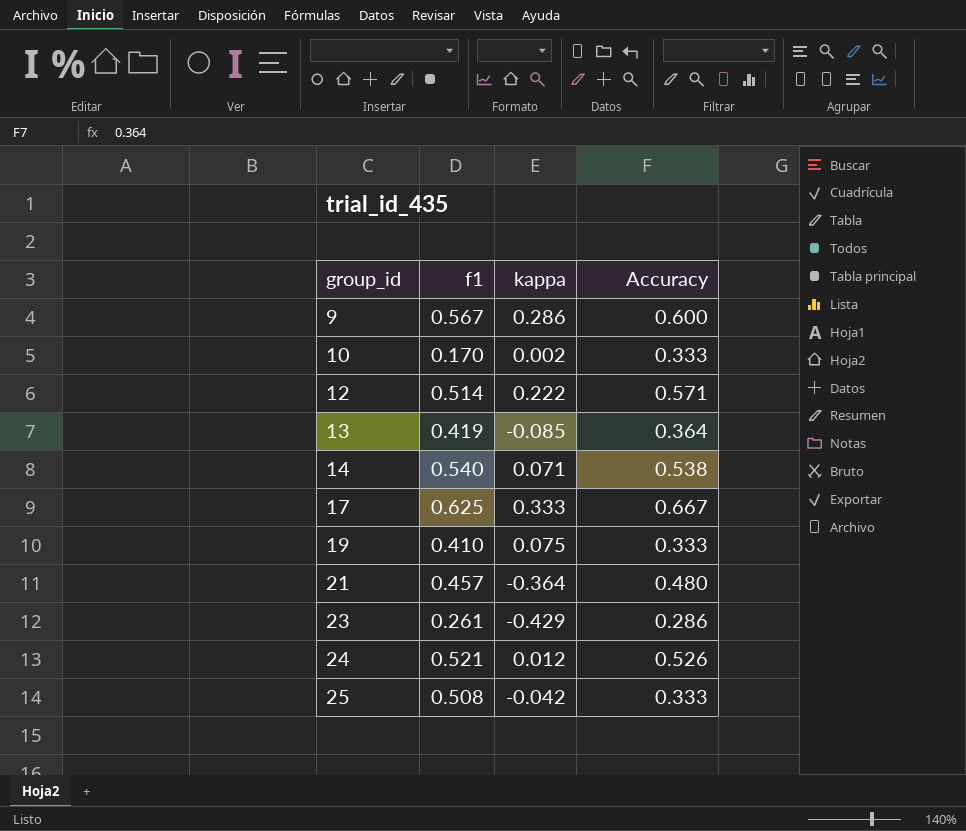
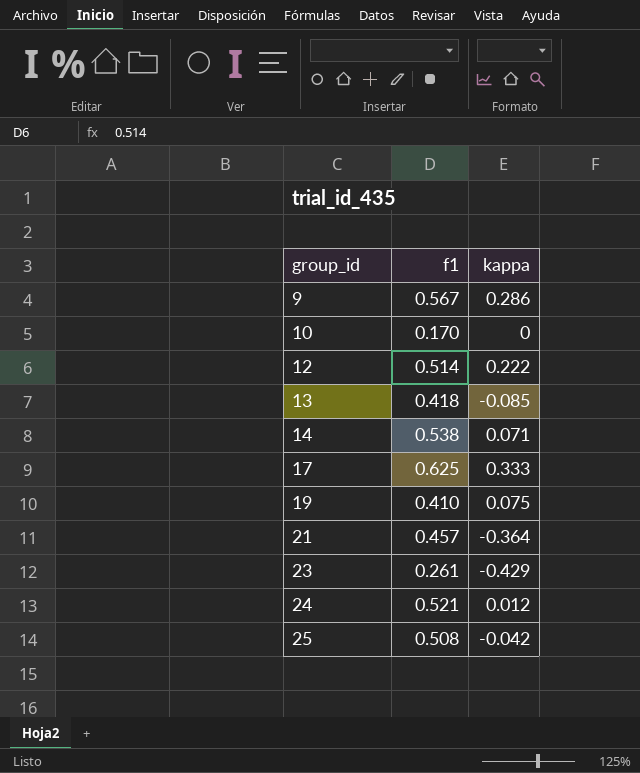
column Accuracy | position: 4 -> none
10 | kappa: 0.002 -> 0
13 | f1: 0.419 -> 0.418
14 | f1: 0.540 -> 0.538

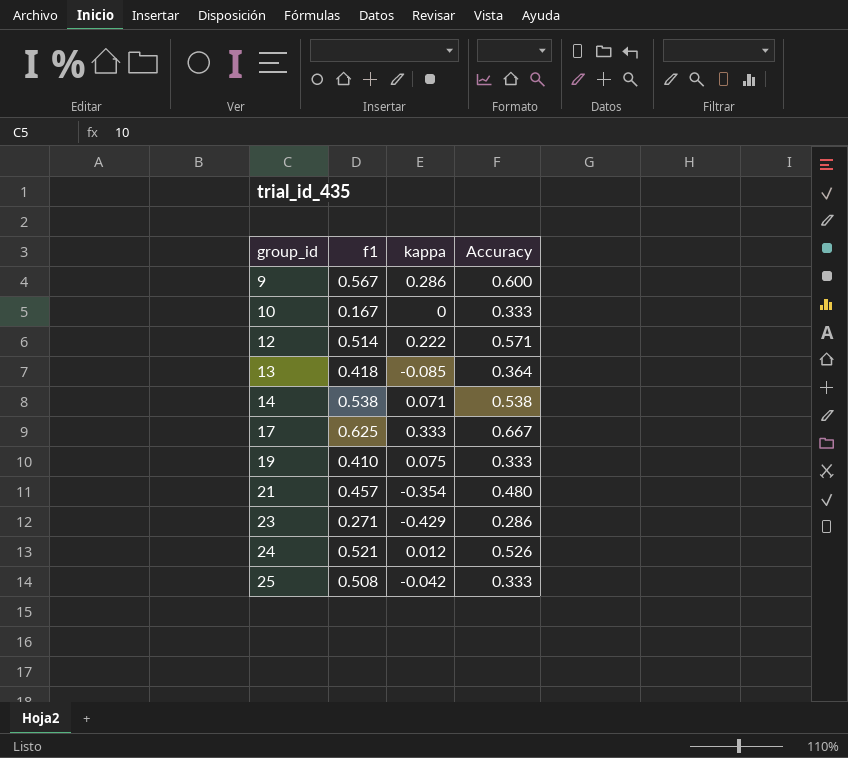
column Accuracy | position: none -> 4
10 | f1: 0.170 -> 0.167
21 | kappa: -0.364 -> -0.354
23 | f1: 0.261 -> 0.271

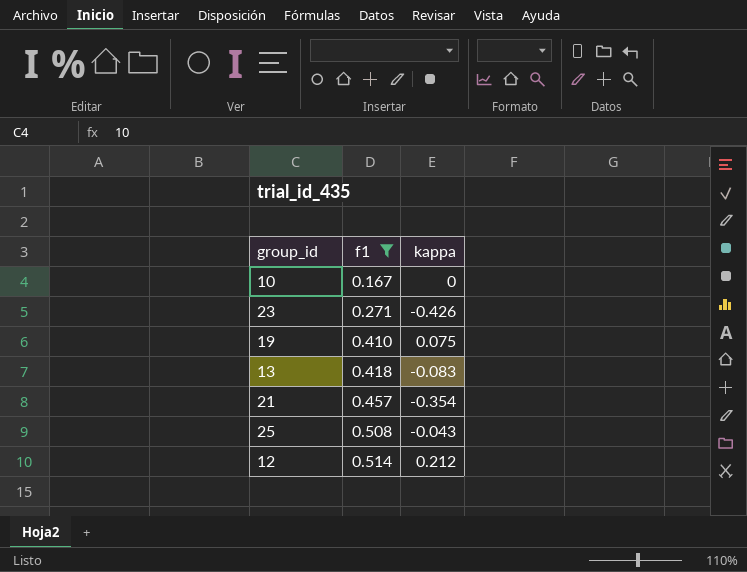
filter: none -> f1 <= 0.514
row order: group_id ascending -> f1 ascending
column Accuracy | position: 4 -> none
23 | kappa: -0.429 -> -0.426
13 | kappa: -0.085 -> -0.083
25 | kappa: -0.042 -> -0.043
12 | kappa: 0.222 -> 0.212

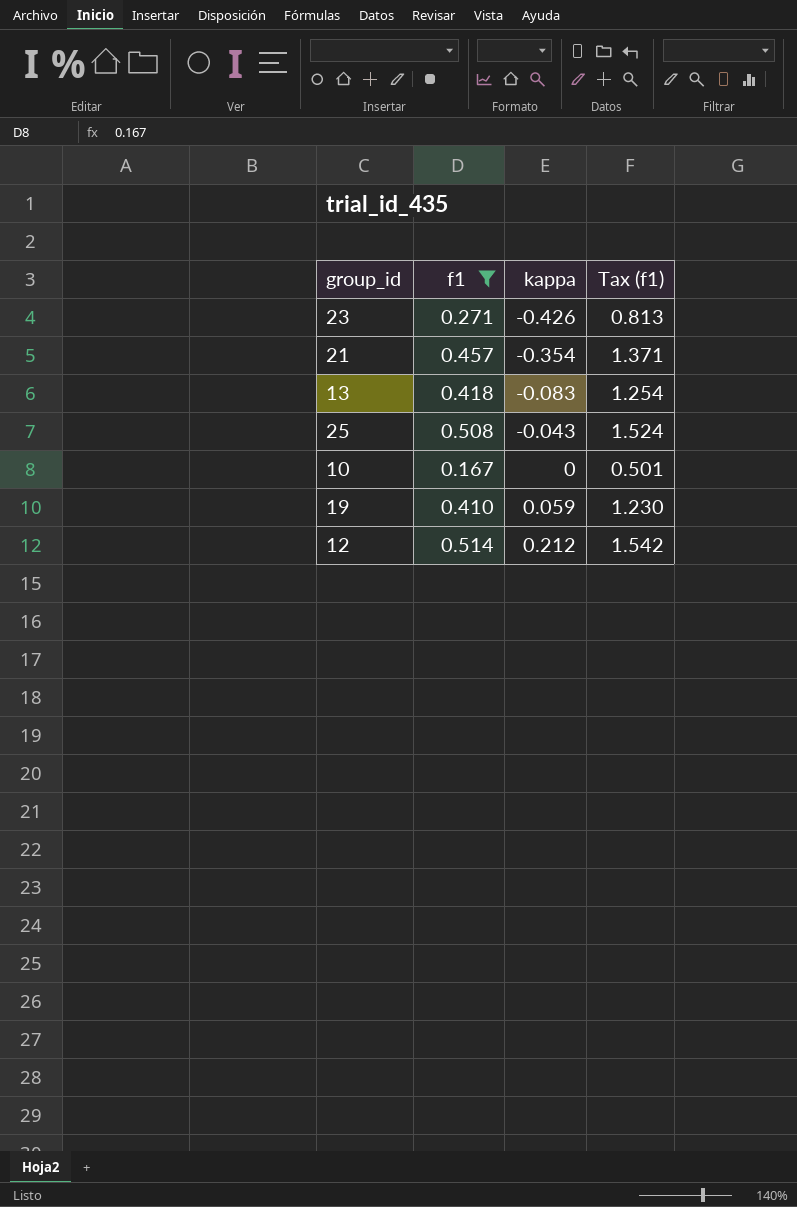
row order: f1 ascending -> kappa ascending
column Tax (f1) | formula: none -> [f1] * 3
19 | kappa: 0.075 -> 0.059

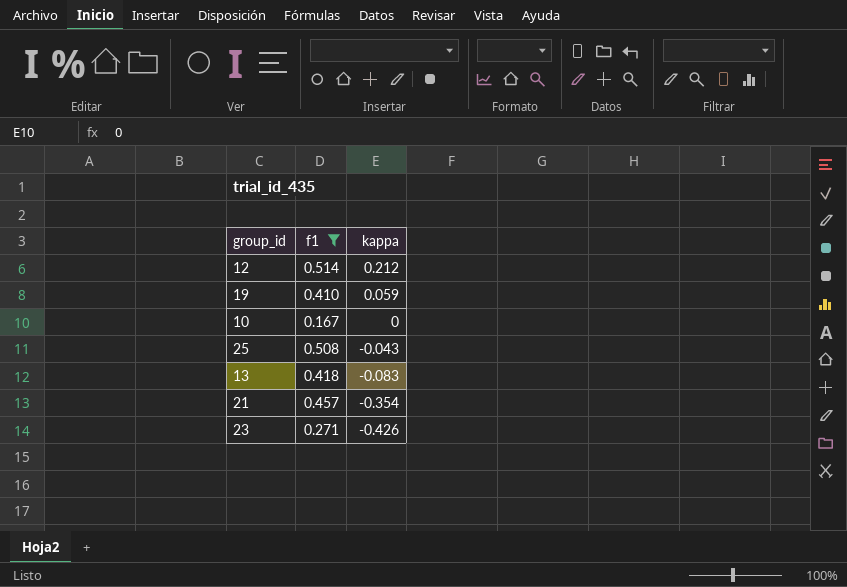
row order: kappa ascending -> kappa descending
column Tax (f1) | formula: [f1] * 3 -> none

